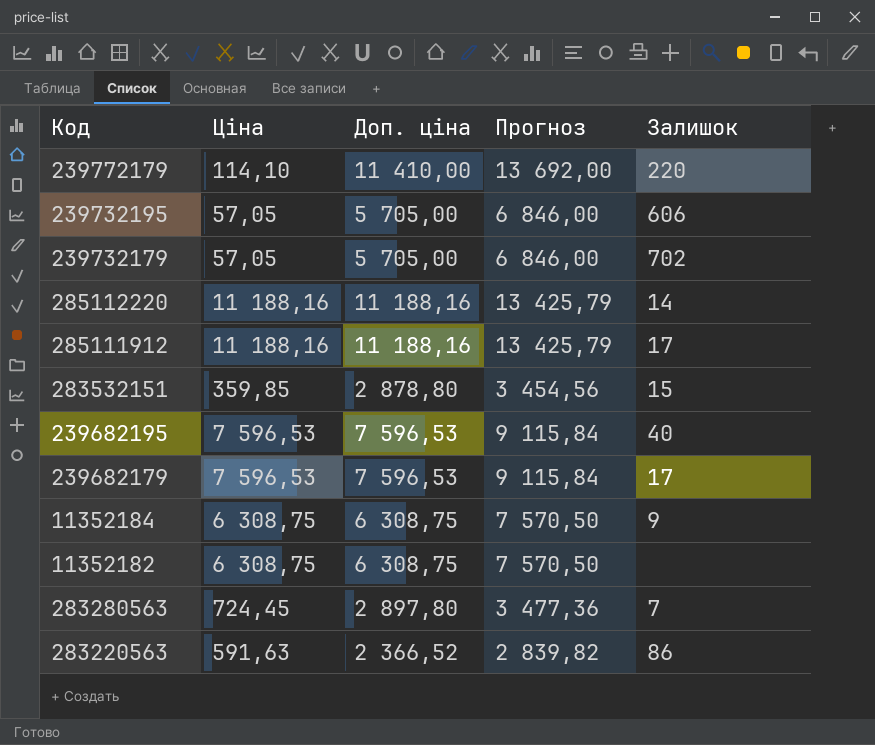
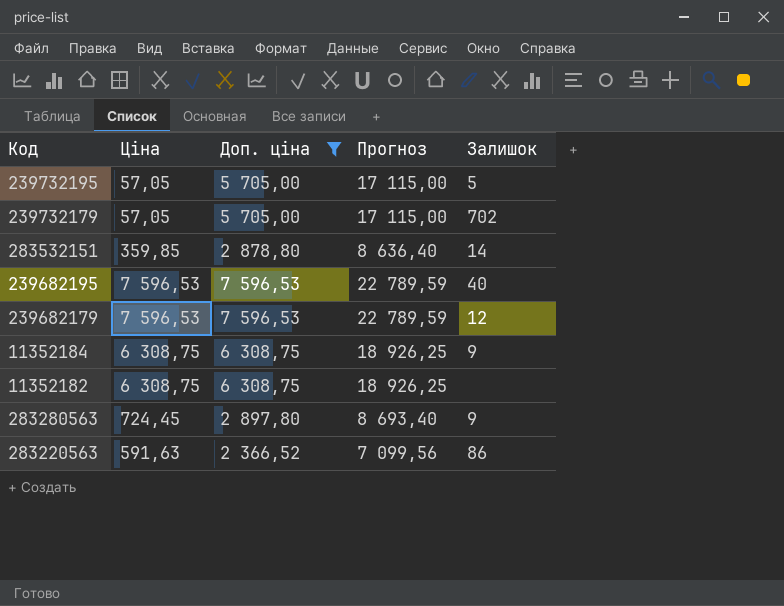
filter: none -> Доп. ціна <= 7 596,53
column Прогноз | formula: [Доп. ціна] * 1,2 -> [Доп. ціна] * 3
239732195 | Залишок: 606 -> 5
283532151 | Залишок: 15 -> 14
239682179 | Залишок: 17 -> 12
283280563 | Залишок: 7 -> 9

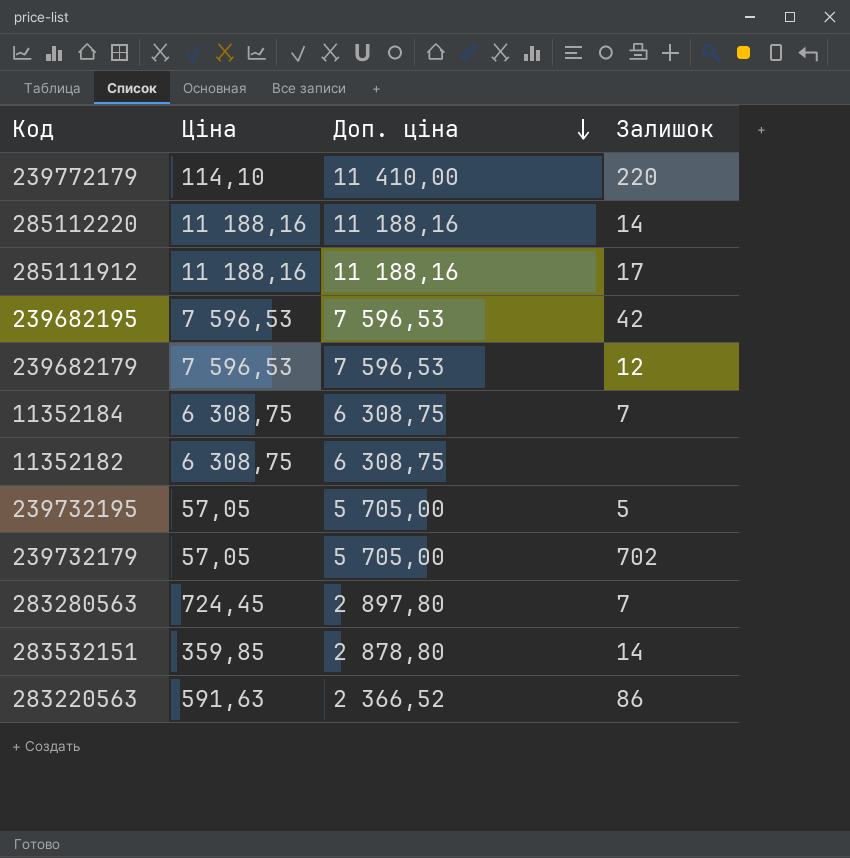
filter: Доп. ціна <= 7 596,53 -> none
row order: none -> Доп. ціна descending
column Прогноз | formula: [Доп. ціна] * 3 -> none
239682195 | Залишок: 40 -> 42
11352184 | Залишок: 9 -> 7
283280563 | Залишок: 9 -> 7

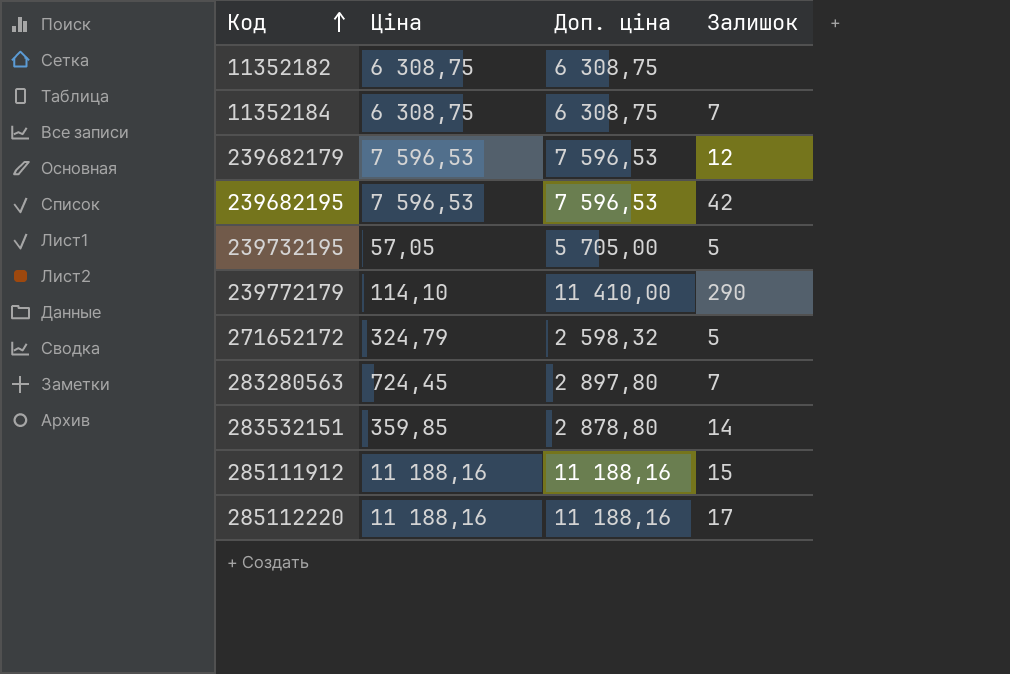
row order: Доп. ціна descending -> Код ascending
row 239732179: 57,05 | 5 705,00 | 702 -> none
row 283220563: 591,63 | 2 366,52 | 86 -> none
239772179 | Залишок: 220 -> 290
row 271652172: none -> 324,79 | 2 598,32 | 5
285111912 | Залишок: 17 -> 15
285112220 | Залишок: 14 -> 17

